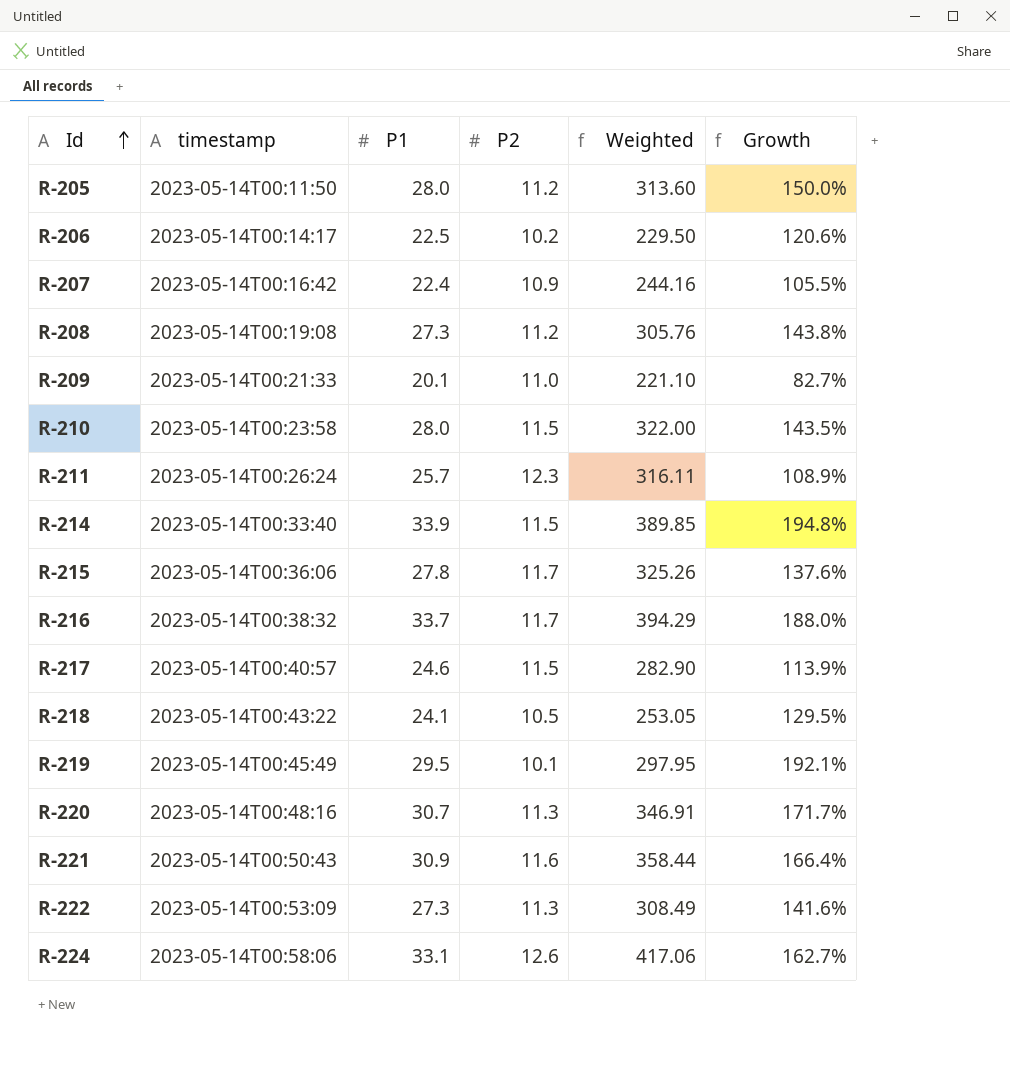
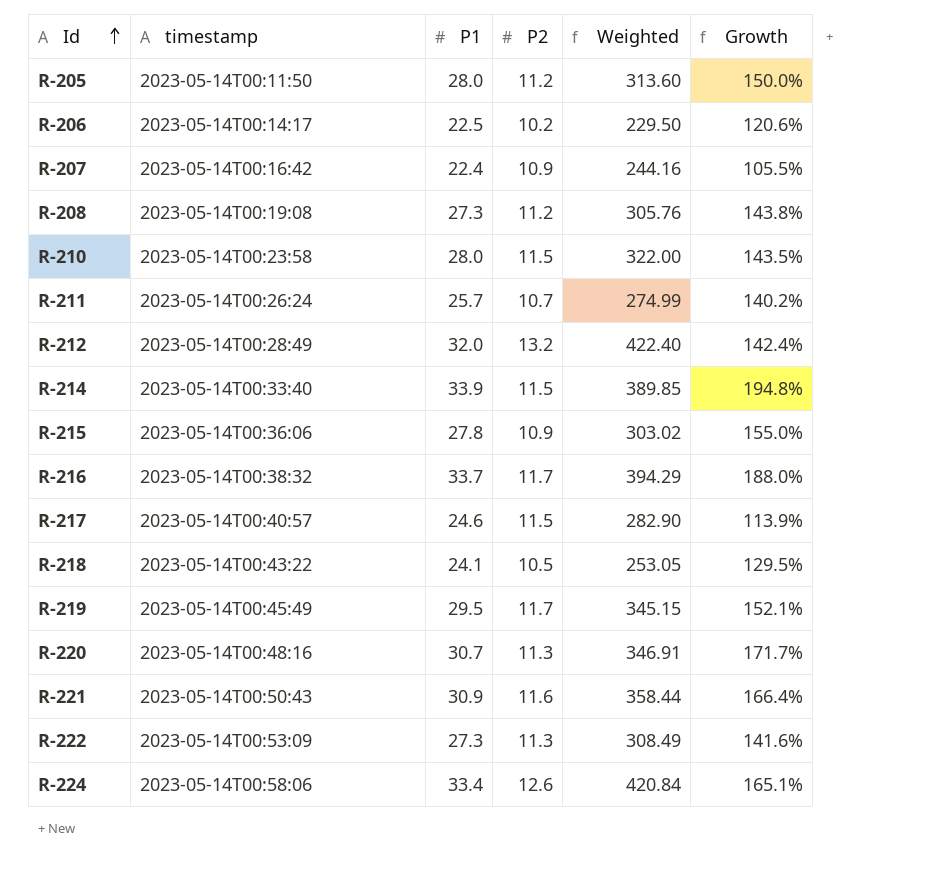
row R-209: 2023-05-14T00:21:33 | 20.1 | 11.0 | 221.10 | 82.7% -> none
R-211 | P2: 12.3 -> 10.7
R-211 | Weighted: 316.11 -> 274.99
R-211 | Growth: 108.9% -> 140.2%
row R-212: none -> 2023-05-14T00:28:49 | 32.0 | 13.2 | 422.40 | 142.4%
R-215 | P2: 11.7 -> 10.9
R-215 | Weighted: 325.26 -> 303.02
R-215 | Growth: 137.6% -> 155.0%
R-219 | P2: 10.1 -> 11.7
R-219 | Weighted: 297.95 -> 345.15
R-219 | Growth: 192.1% -> 152.1%
R-224 | P1: 33.1 -> 33.4
R-224 | Weighted: 417.06 -> 420.84
R-224 | Growth: 162.7% -> 165.1%

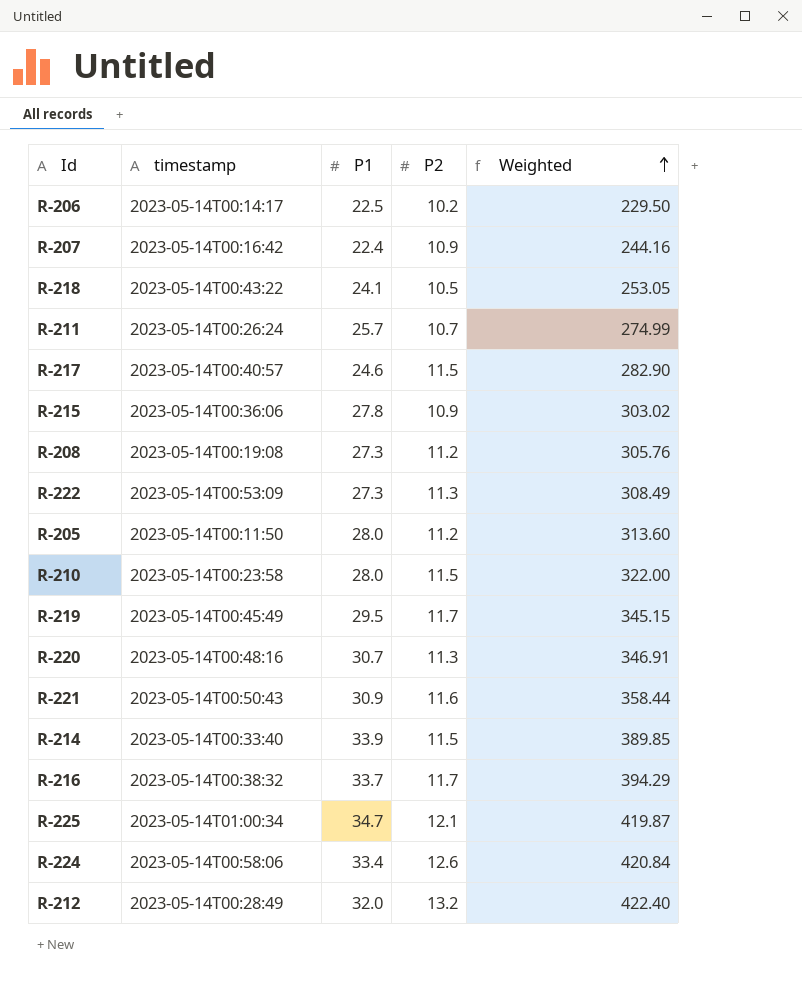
row order: Id ascending -> Weighted ascending
column Growth | formula: ([P1] - [P2]) / [P2] -> none
row R-225: none -> 2023-05-14T01:00:34 | 34.7 | 12.1 | 419.87

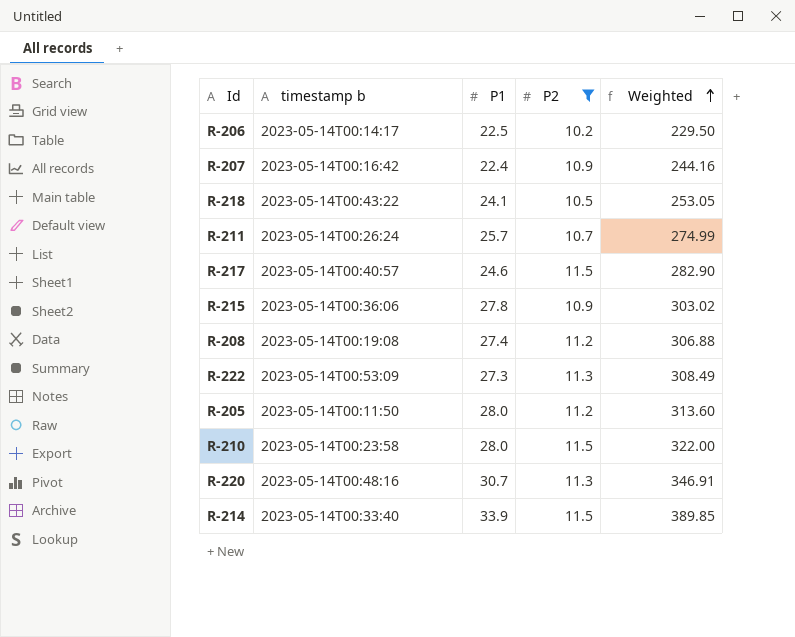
filter: none -> P2 <= 11.5
column name: timestamp -> timestamp b
R-208 | P1: 27.3 -> 27.4
R-208 | Weighted: 305.76 -> 306.88

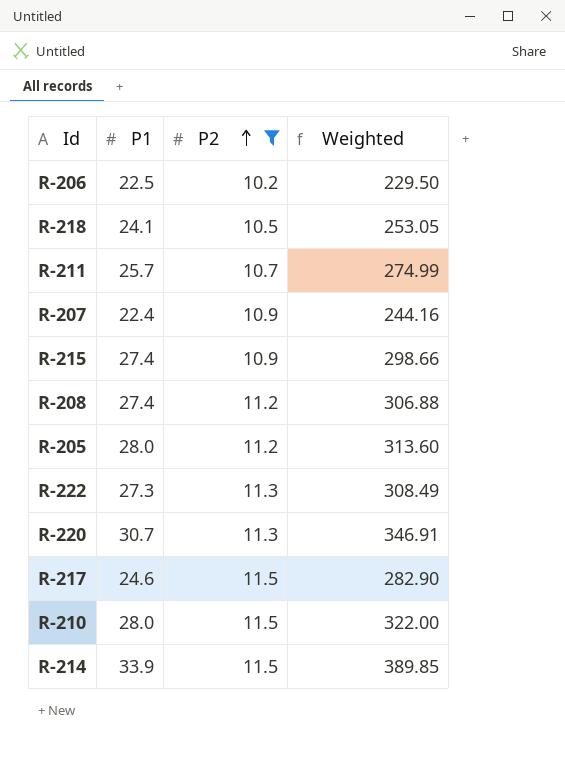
row order: Weighted ascending -> P2 ascending
column timestamp b | position: 2 -> none
R-215 | P1: 27.8 -> 27.4
R-215 | Weighted: 303.02 -> 298.66

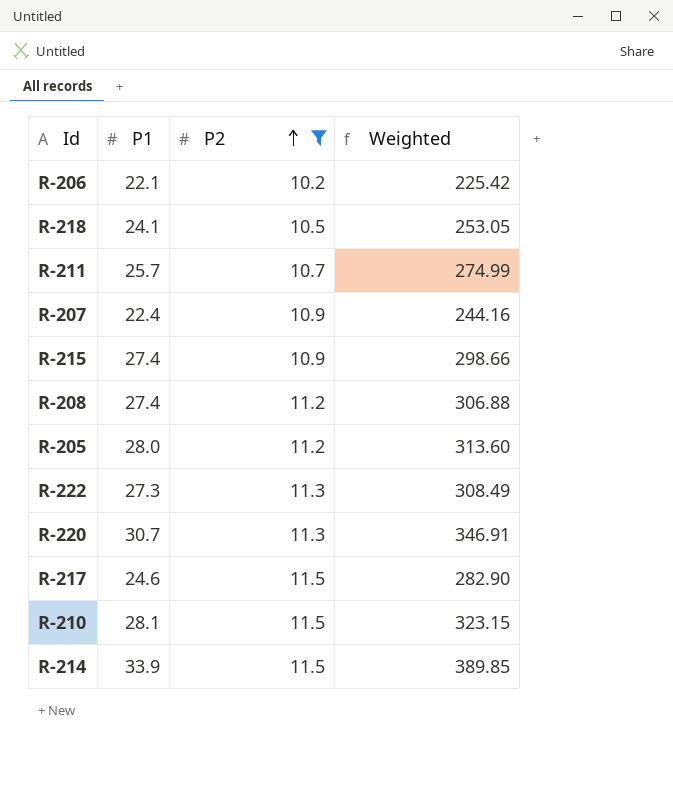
R-206 | P1: 22.5 -> 22.1
R-206 | Weighted: 229.50 -> 225.42
R-210 | P1: 28.0 -> 28.1
R-210 | Weighted: 322.00 -> 323.15

